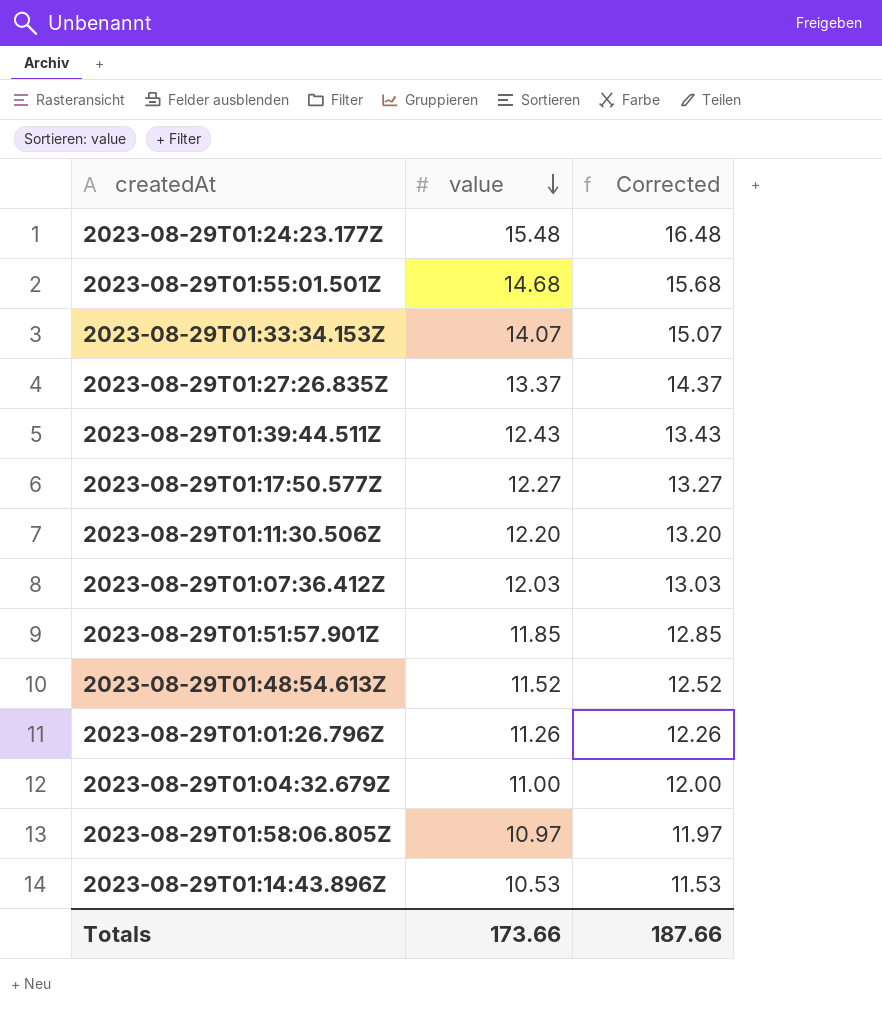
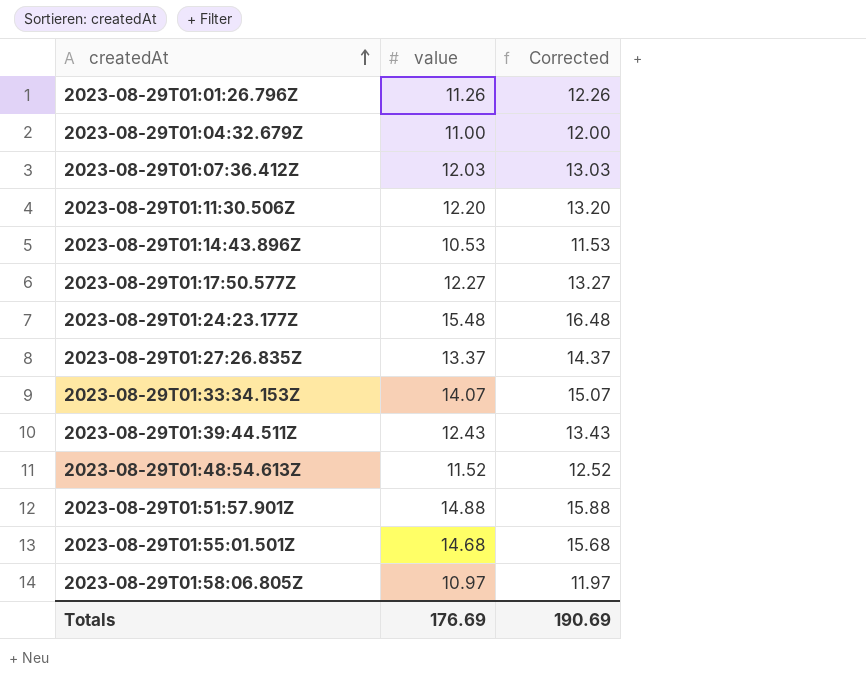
row order: value descending -> createdAt ascending
2023-08-29T01:51:57.901Z | value: 11.85 -> 14.88
2023-08-29T01:51:57.901Z | Corrected: 12.85 -> 15.88
Totals | value: 173.66 -> 176.69
Totals | Corrected: 187.66 -> 190.69

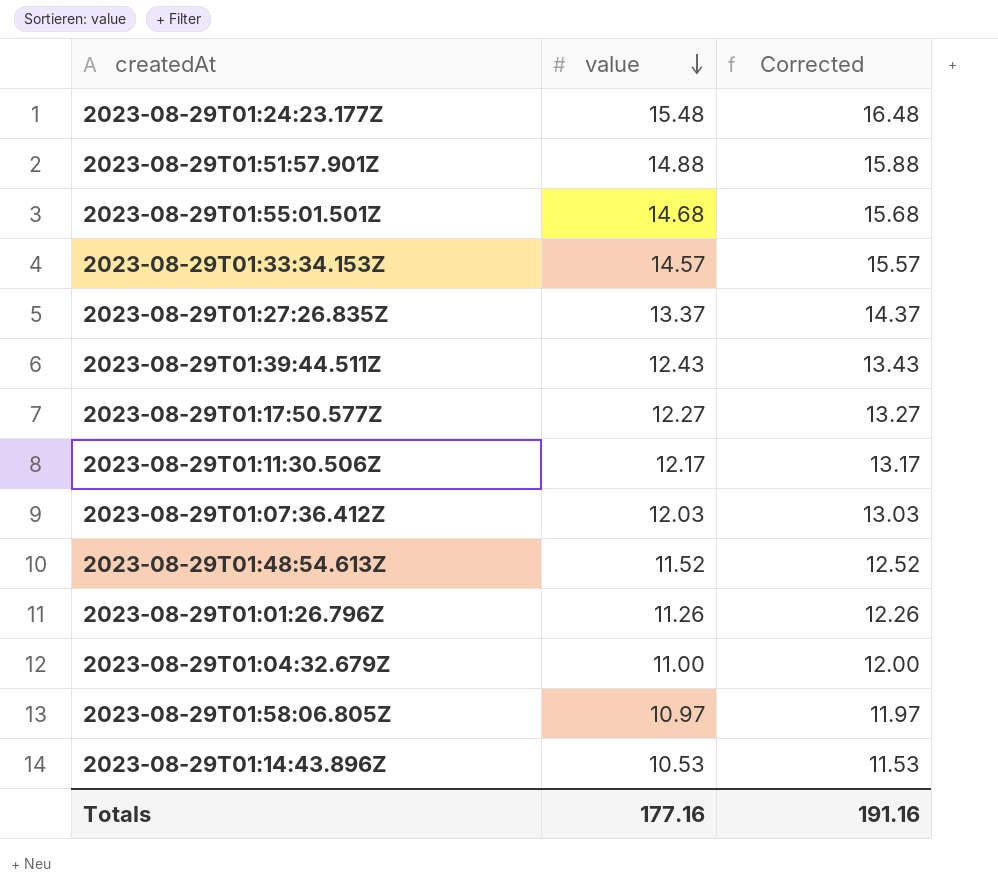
row order: createdAt ascending -> value descending
2023-08-29T01:33:34.153Z | value: 14.07 -> 14.57
2023-08-29T01:33:34.153Z | Corrected: 15.07 -> 15.57
2023-08-29T01:11:30.506Z | value: 12.20 -> 12.17
2023-08-29T01:11:30.506Z | Corrected: 13.20 -> 13.17
Totals | value: 176.69 -> 177.16
Totals | Corrected: 190.69 -> 191.16

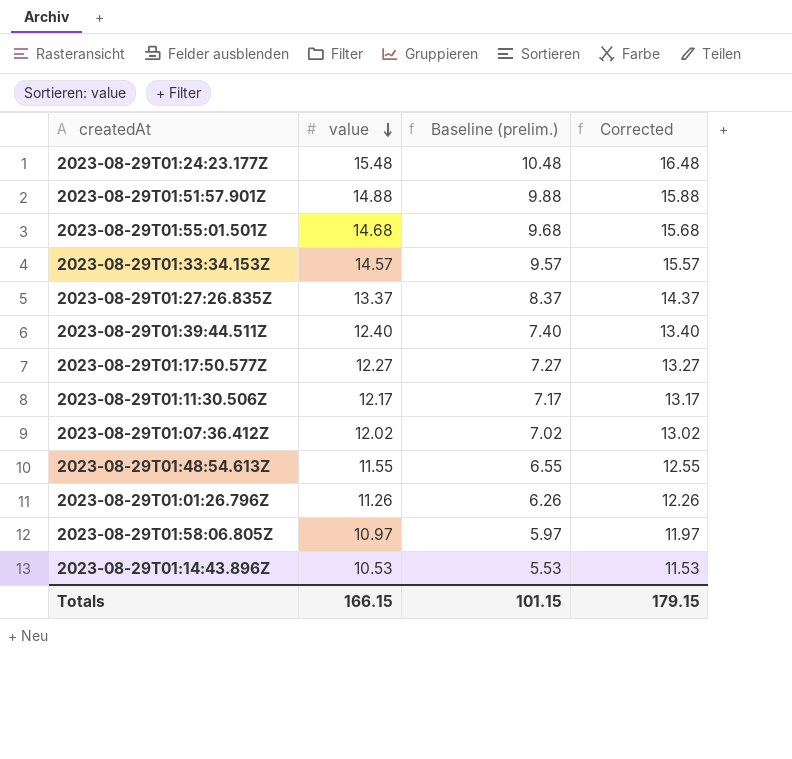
column Baseline (prelim.) | formula: none -> [value] - 5
row 2023-08-29T01:04:32.679Z: 11.00 | 12.00 -> none
2023-08-29T01:39:44.511Z | value: 12.43 -> 12.40
2023-08-29T01:39:44.511Z | Corrected: 13.43 -> 13.40
2023-08-29T01:07:36.412Z | value: 12.03 -> 12.02
2023-08-29T01:07:36.412Z | Corrected: 13.03 -> 13.02
2023-08-29T01:48:54.613Z | value: 11.52 -> 11.55
2023-08-29T01:48:54.613Z | Corrected: 12.52 -> 12.55
Totals | value: 177.16 -> 166.15
Totals | Corrected: 191.16 -> 179.15

